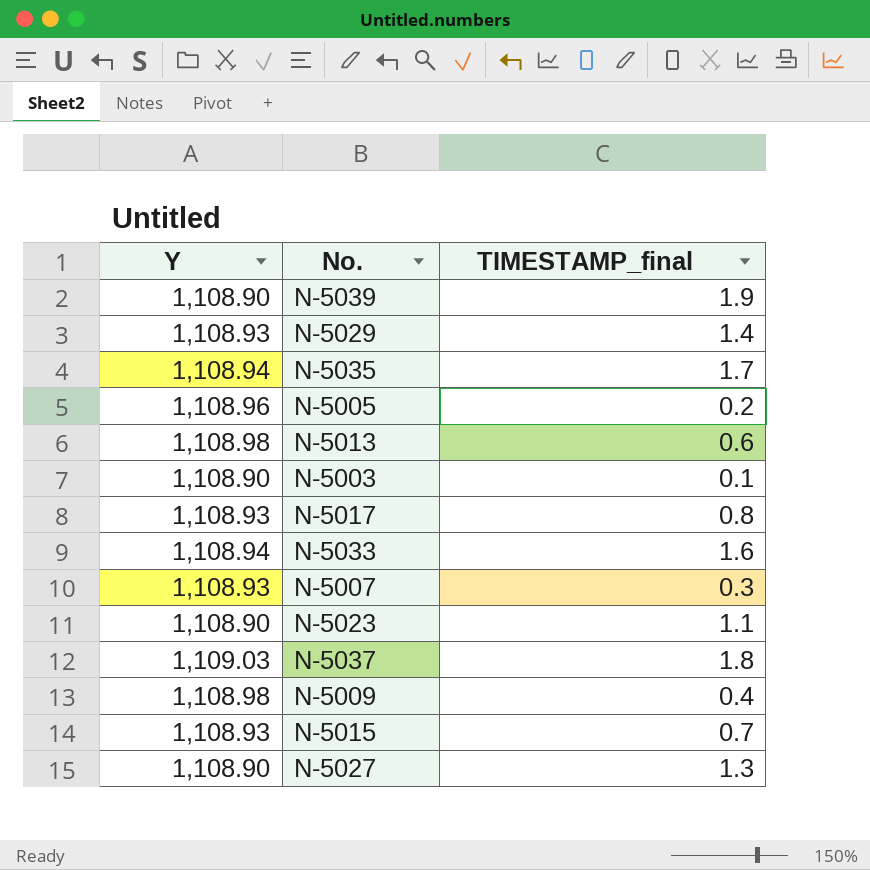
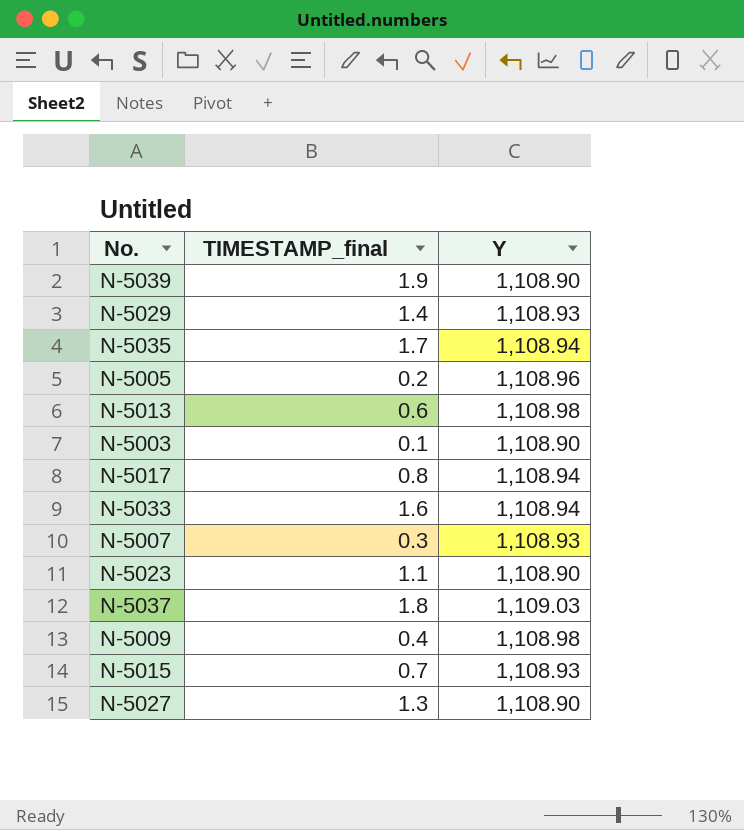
column Y | position: 1 -> 3
N-5017 | Y: 1,108.93 -> 1,108.94

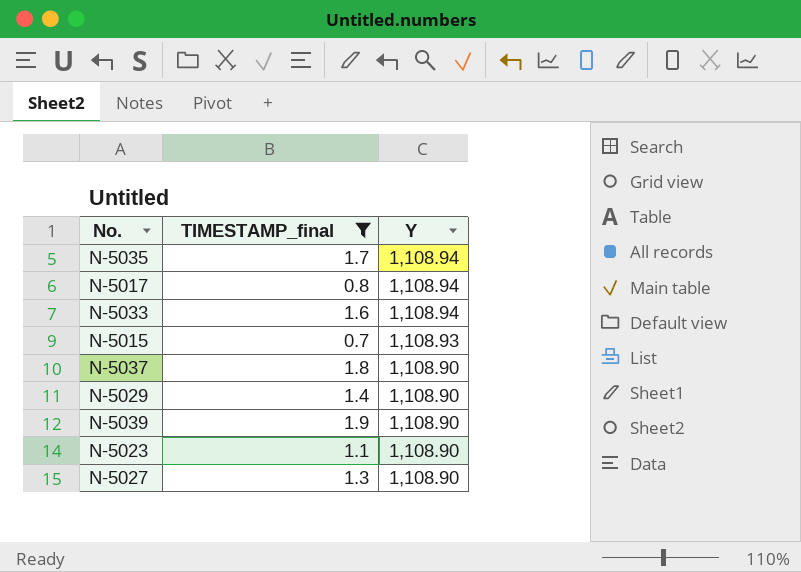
filter: none -> TIMESTAMP_final >= 0.7
row order: none -> Y descending
N-5037 | Y: 1,109.03 -> 1,108.90
N-5029 | Y: 1,108.93 -> 1,108.90

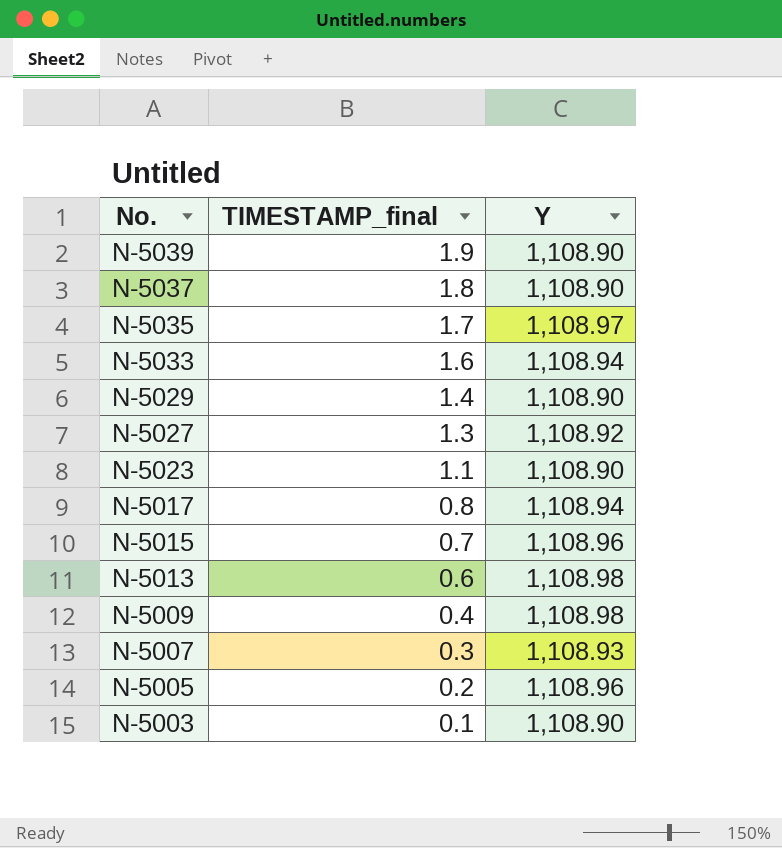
filter: TIMESTAMP_final >= 0.7 -> none
row order: Y descending -> No. descending
N-5035 | Y: 1,108.94 -> 1,108.97
N-5027 | Y: 1,108.90 -> 1,108.92
N-5015 | Y: 1,108.93 -> 1,108.96

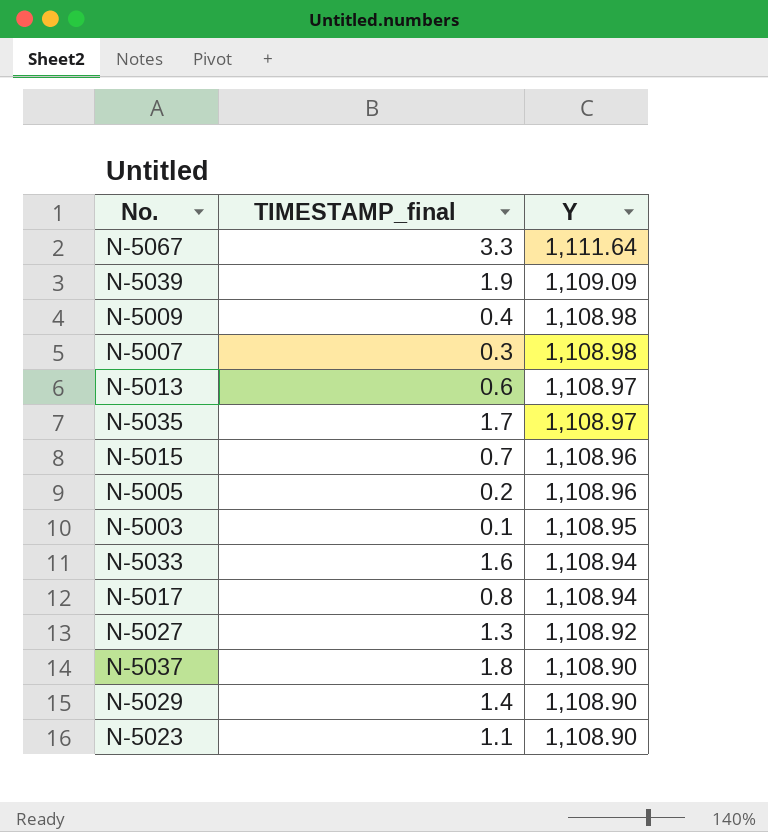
row order: No. descending -> Y descending
row N-5067: none -> 3.3 | 1,111.64
N-5039 | Y: 1,108.90 -> 1,109.09
N-5007 | Y: 1,108.93 -> 1,108.98
N-5013 | Y: 1,108.98 -> 1,108.97
N-5003 | Y: 1,108.90 -> 1,108.95

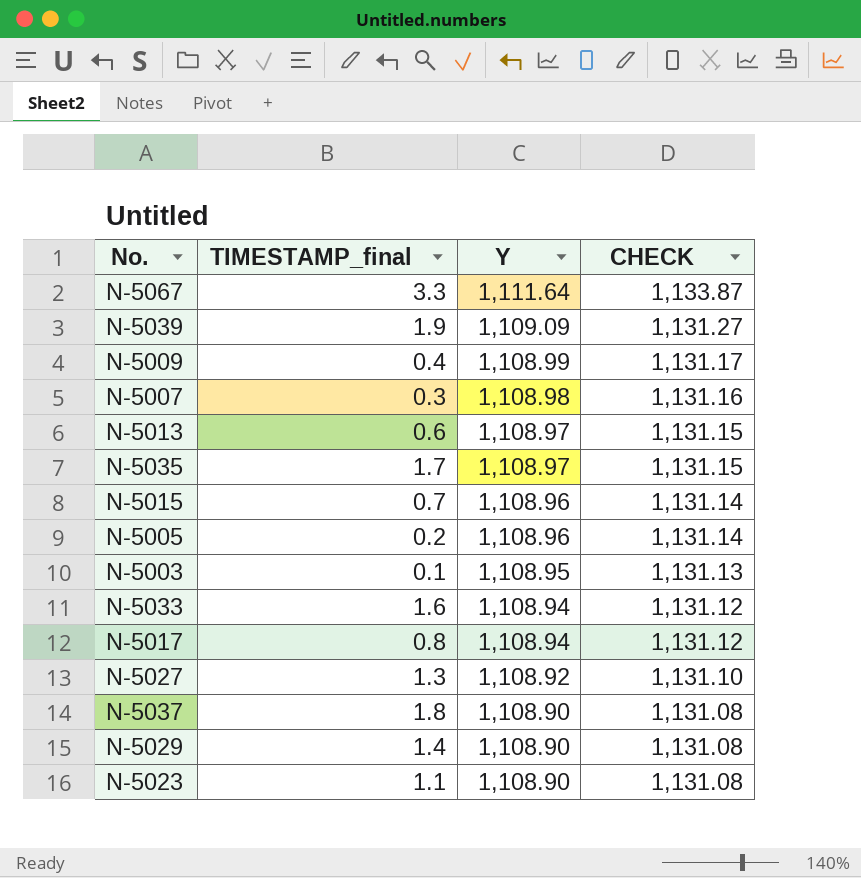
column CHECK | formula: none -> [Y] * 1.02
N-5009 | Y: 1,108.98 -> 1,108.99

